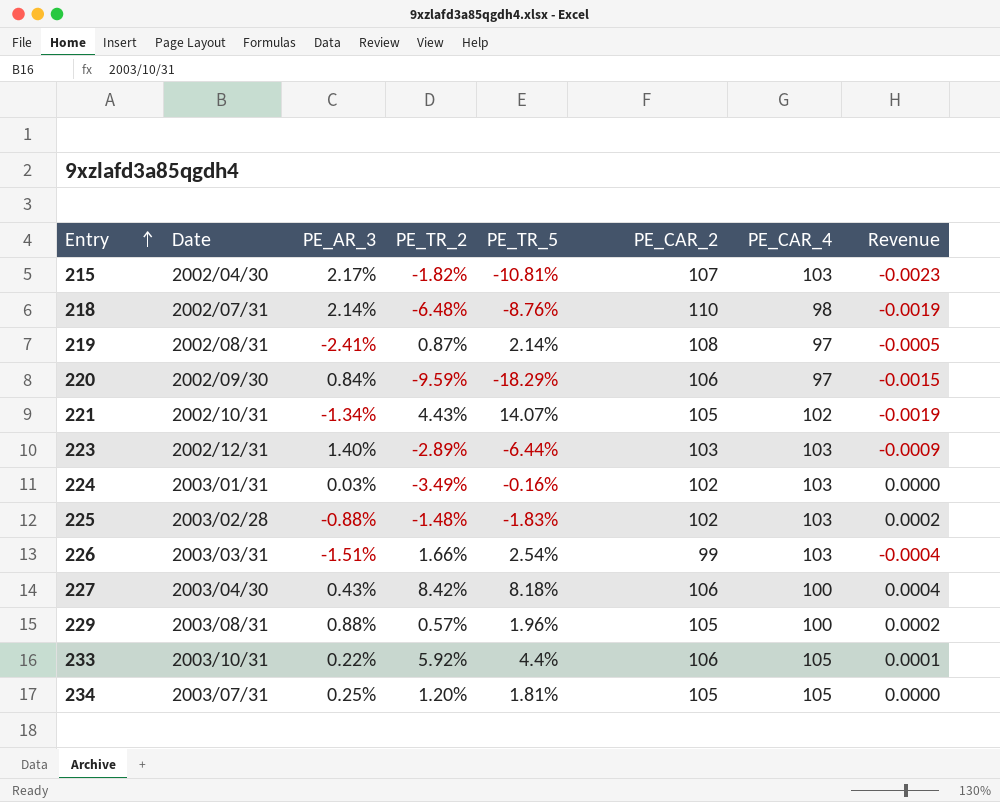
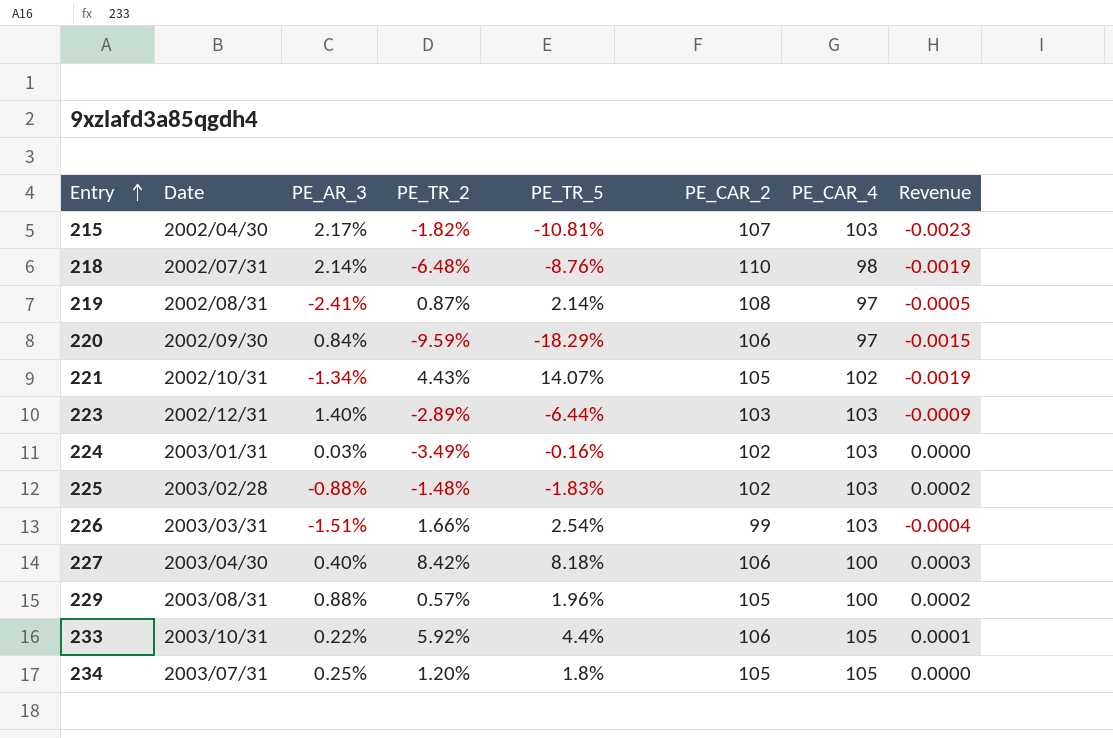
227 | PE_AR_3: 0.43% -> 0.40%
227 | Revenue: 0.0004 -> 0.0003
234 | PE_TR_5: 1.81% -> 1.8%

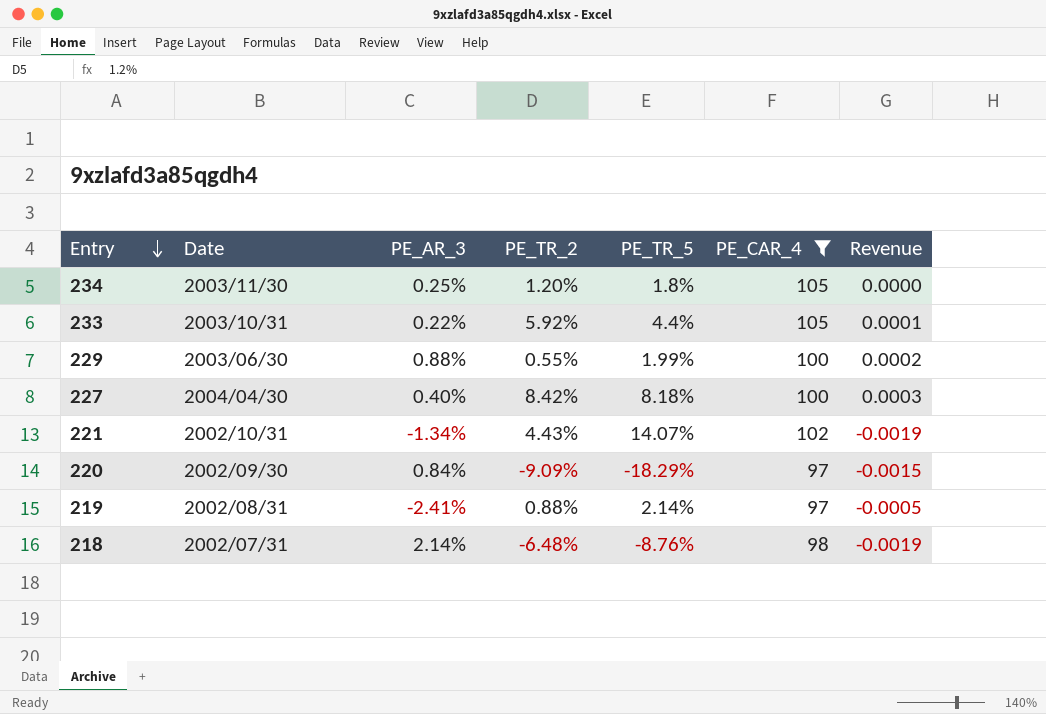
filter: none -> PE_CAR_4 != 103
row order: Entry ascending -> Entry descending
column PE_CAR_2 | position: 6 -> none
234 | Date: 2003/07/31 -> 2003/11/30
229 | Date: 2003/08/31 -> 2003/06/30
229 | PE_TR_2: 0.57% -> 0.55%
229 | PE_TR_5: 1.96% -> 1.99%
227 | Date: 2003/04/30 -> 2004/04/30
220 | PE_TR_2: -9.59% -> -9.09%
219 | PE_TR_2: 0.87% -> 0.88%

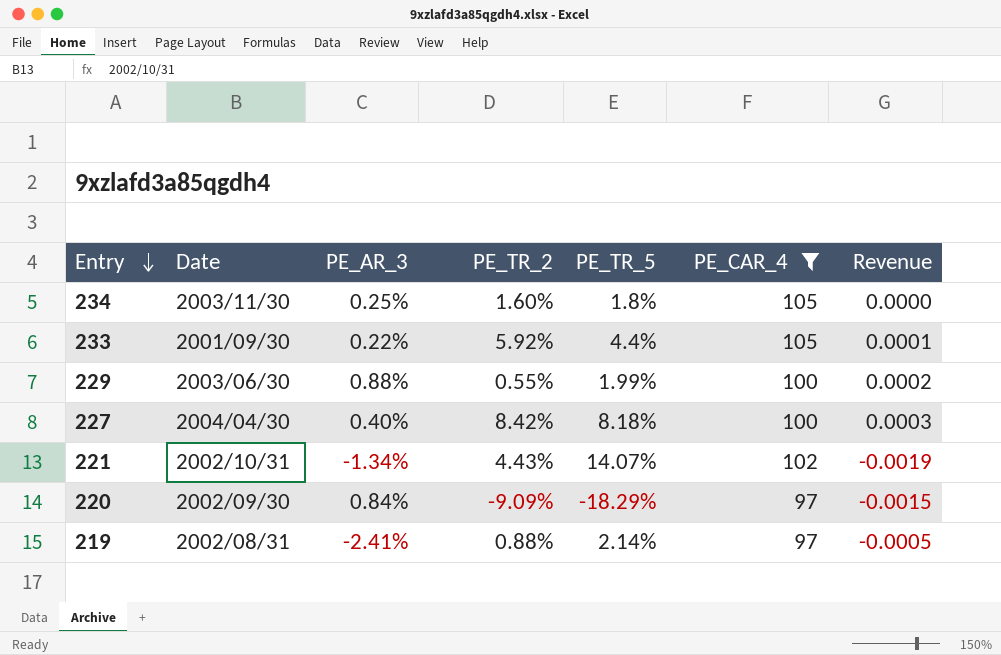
row 218: 2002/07/31 | 2.14% | -6.48% | -8.76% | 98 | -0.0019 -> none
234 | PE_TR_2: 1.20% -> 1.60%
233 | Date: 2003/10/31 -> 2001/09/30

